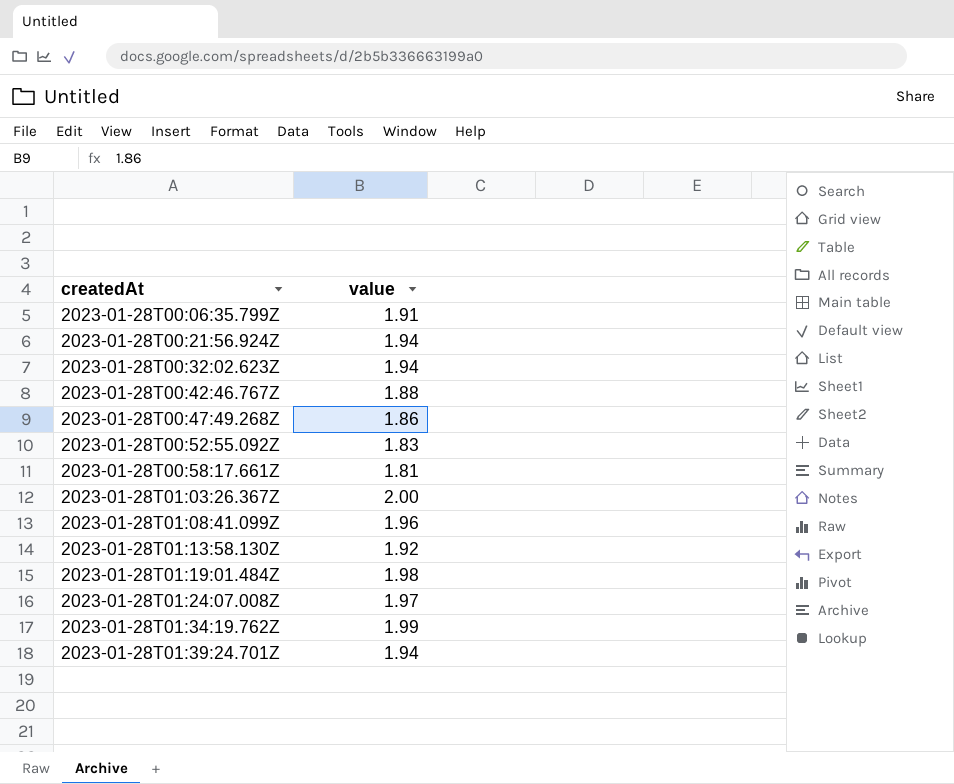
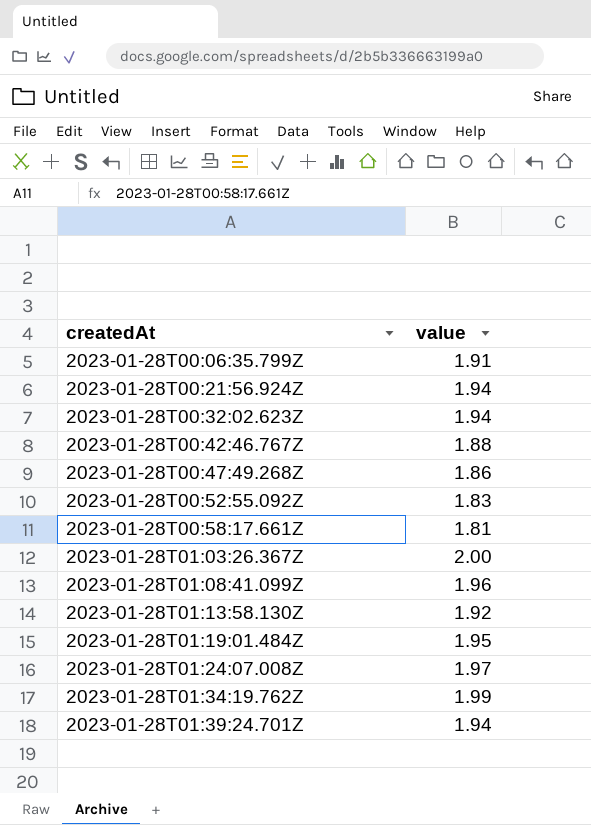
2023-01-28T01:19:01.484Z | value: 1.98 -> 1.95

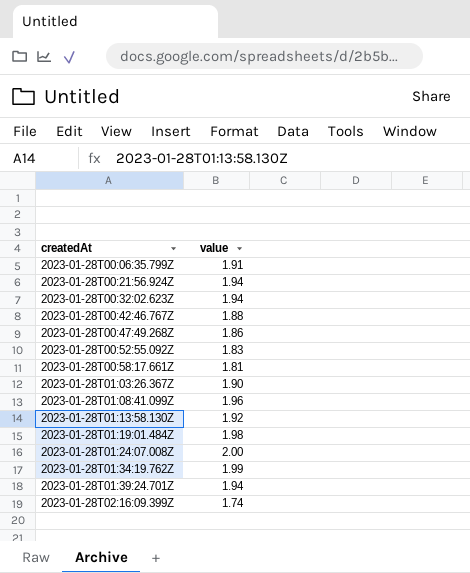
2023-01-28T01:03:26.367Z | value: 2.00 -> 1.90
2023-01-28T01:19:01.484Z | value: 1.95 -> 1.98
2023-01-28T01:24:07.008Z | value: 1.97 -> 2.00
row 2023-01-28T02:16:09.399Z: none -> 1.74

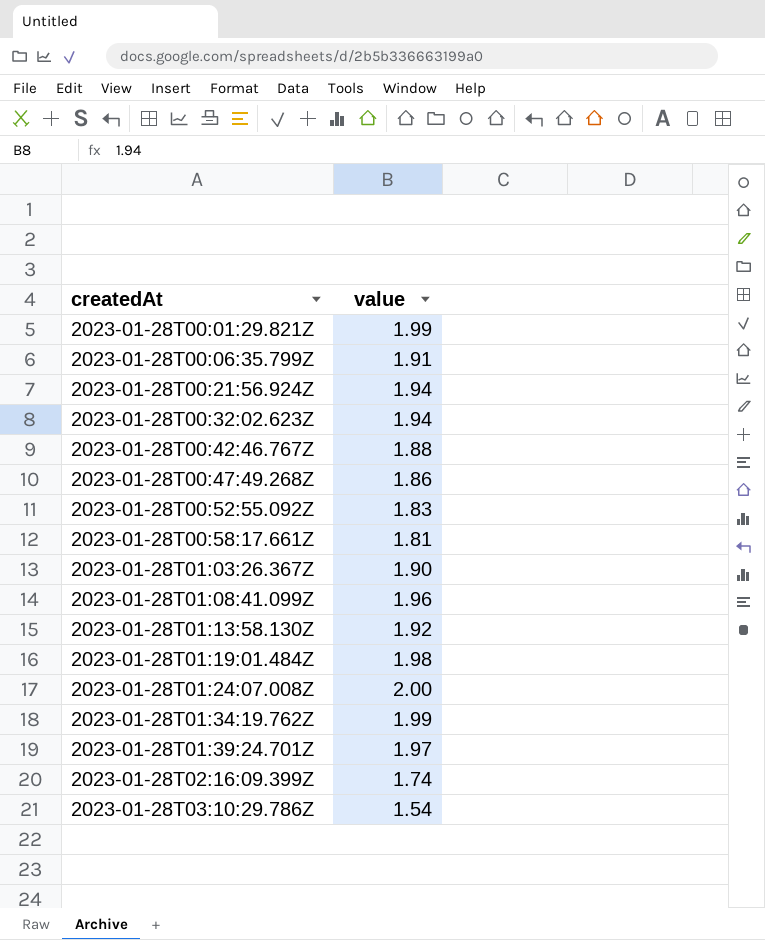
row 2023-01-28T00:01:29.821Z: none -> 1.99
2023-01-28T01:39:24.701Z | value: 1.94 -> 1.97
row 2023-01-28T03:10:29.786Z: none -> 1.54

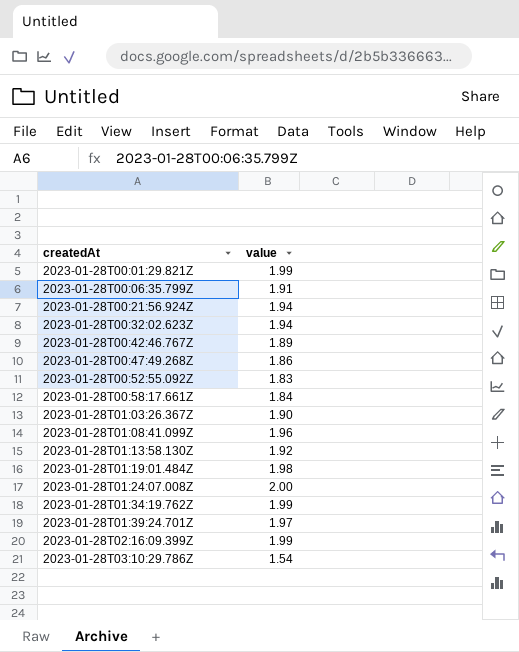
2023-01-28T00:42:46.767Z | value: 1.88 -> 1.89
2023-01-28T00:58:17.661Z | value: 1.81 -> 1.84
2023-01-28T02:16:09.399Z | value: 1.74 -> 1.99

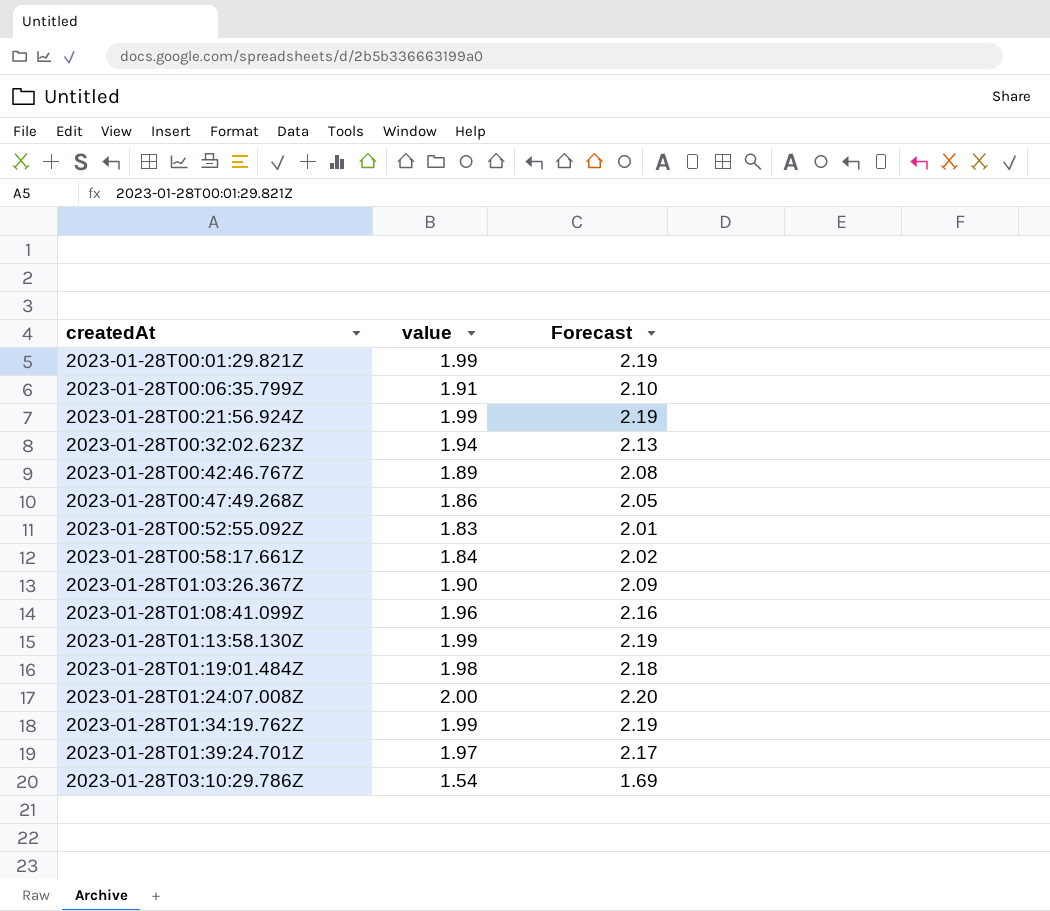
column Forecast | formula: none -> [value] * 1.1
row 2023-01-28T02:16:09.399Z: 1.99 -> none
2023-01-28T00:21:56.924Z | value: 1.94 -> 1.99
2023-01-28T01:13:58.130Z | value: 1.92 -> 1.99

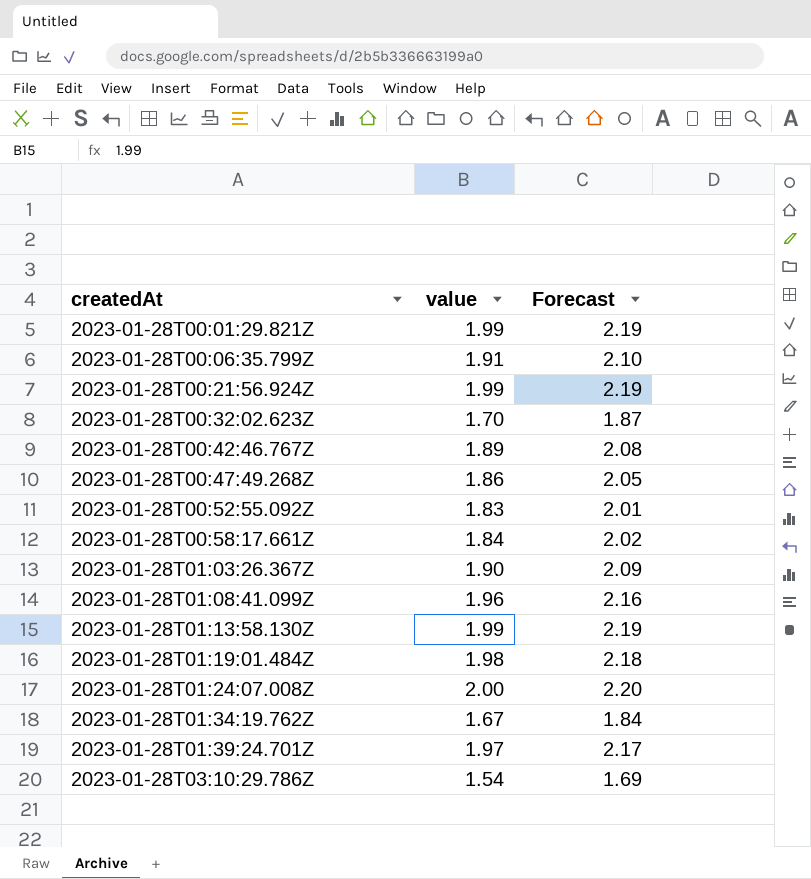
2023-01-28T00:32:02.623Z | value: 1.94 -> 1.70
2023-01-28T00:32:02.623Z | Forecast: 2.13 -> 1.87
2023-01-28T01:34:19.762Z | value: 1.99 -> 1.67
2023-01-28T01:34:19.762Z | Forecast: 2.19 -> 1.84

